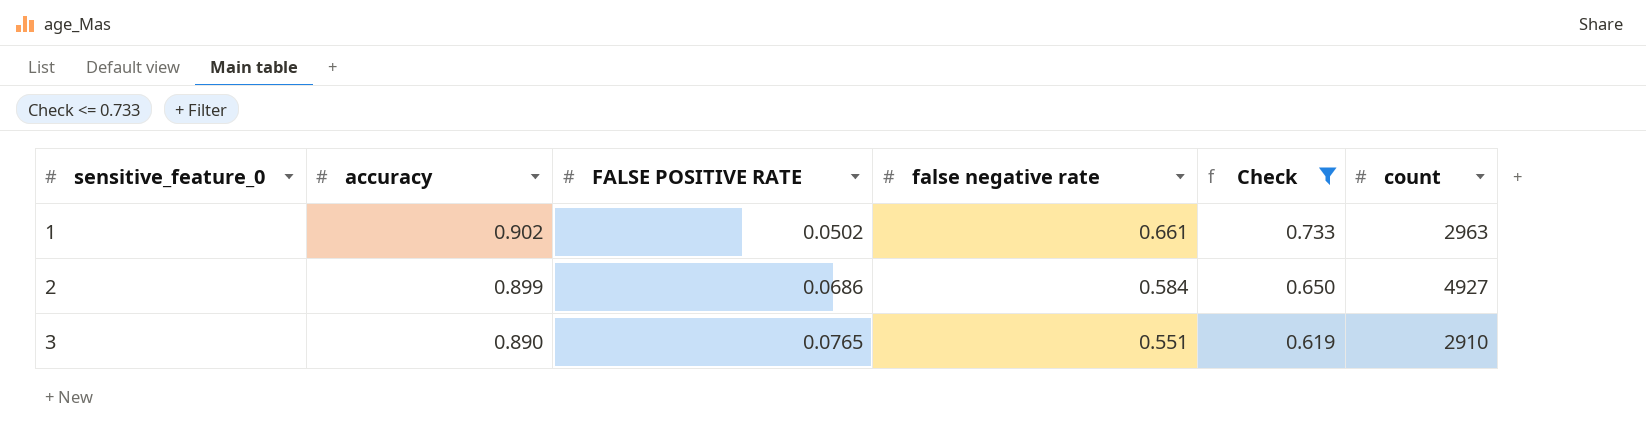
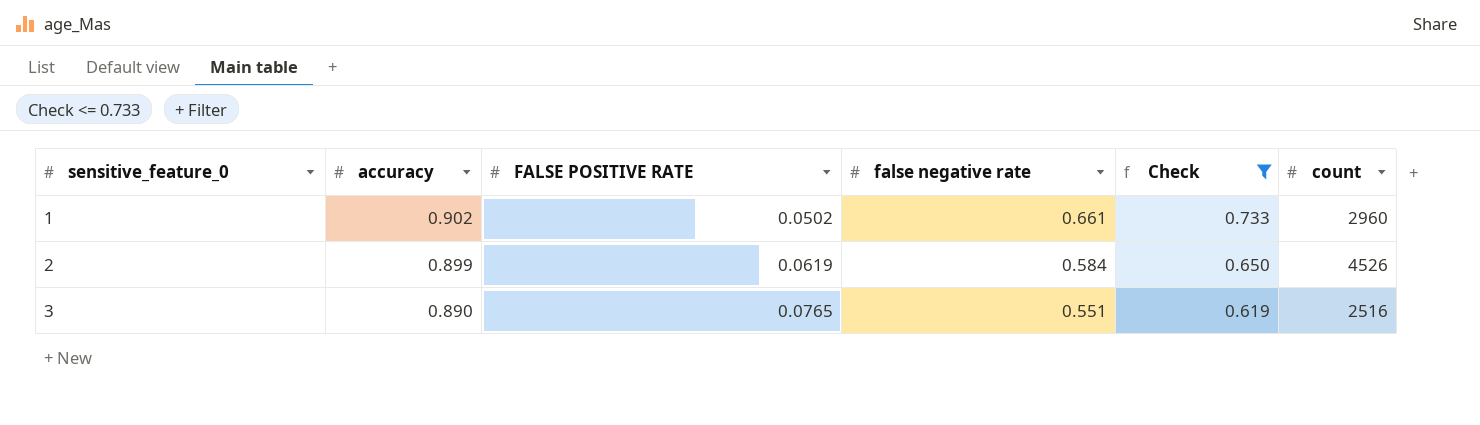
1 | count: 2963 -> 2960
2 | FALSE POSITIVE RATE: 0.0686 -> 0.0619
2 | count: 4927 -> 4526
3 | count: 2910 -> 2516

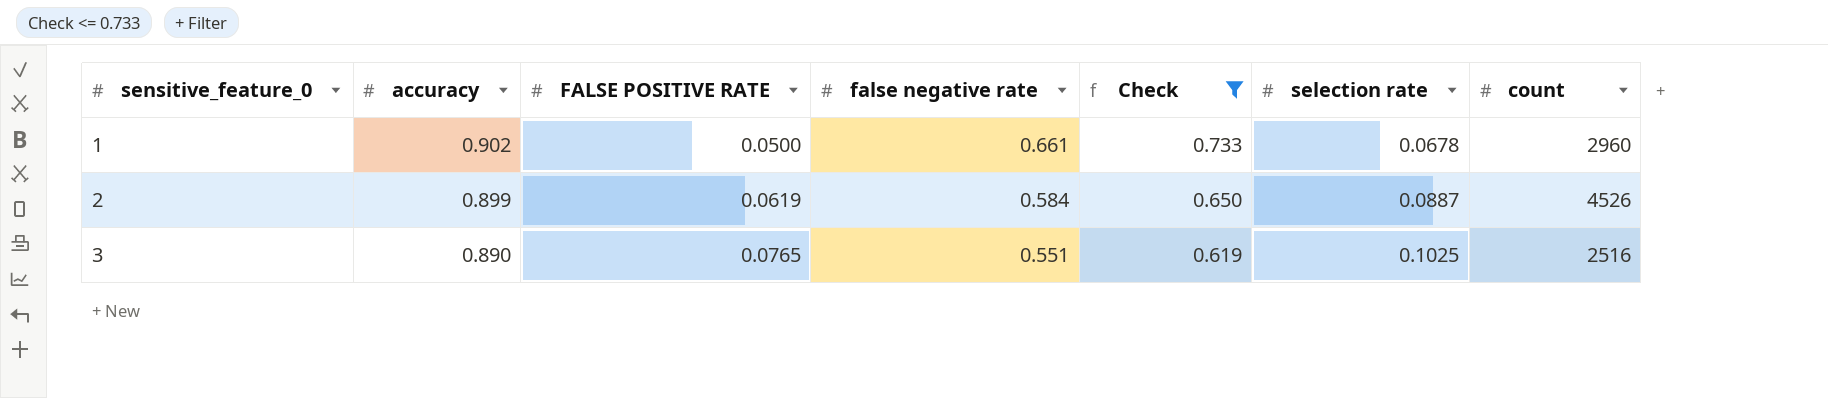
column selection rate | position: none -> 6
1 | FALSE POSITIVE RATE: 0.0502 -> 0.0500

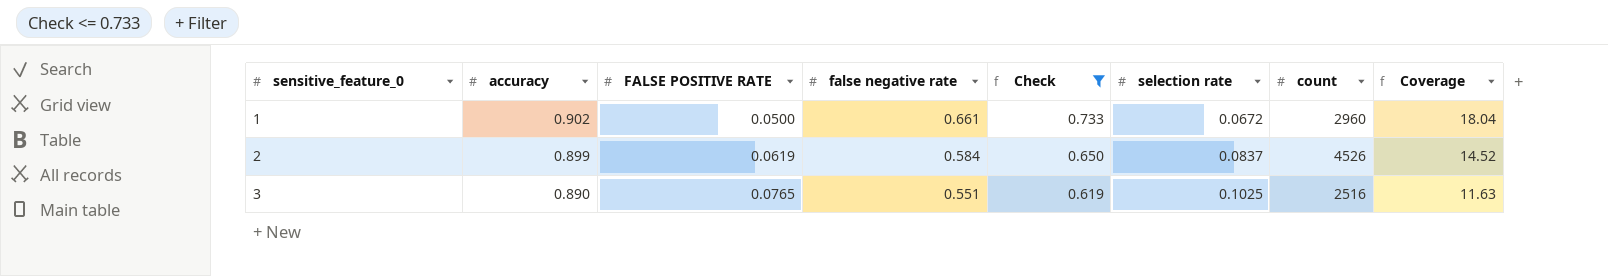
column Coverage | formula: none -> [accuracy] / [FALSE POSITIVE RATE]
1 | selection rate: 0.0678 -> 0.0672
2 | selection rate: 0.0887 -> 0.0837

